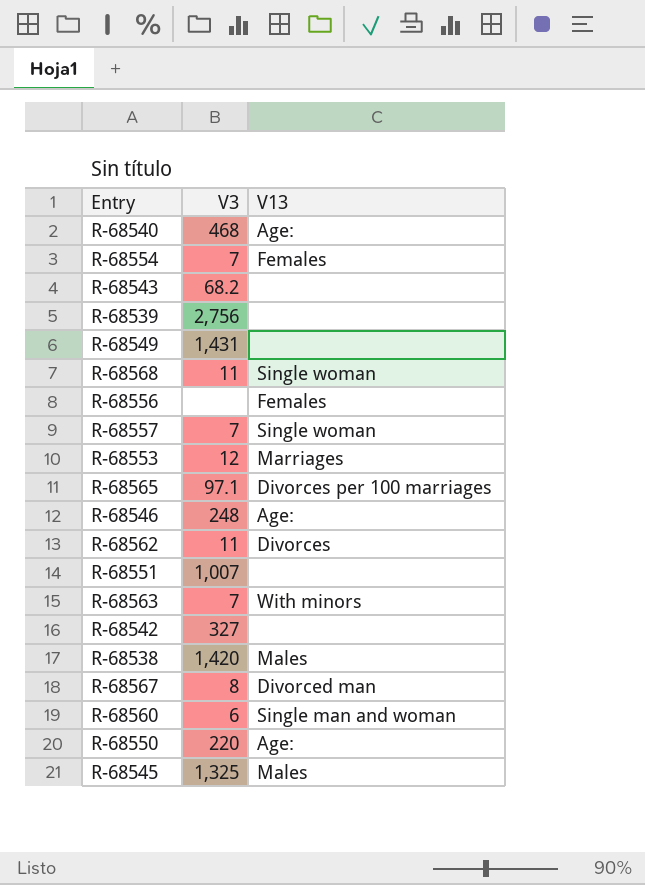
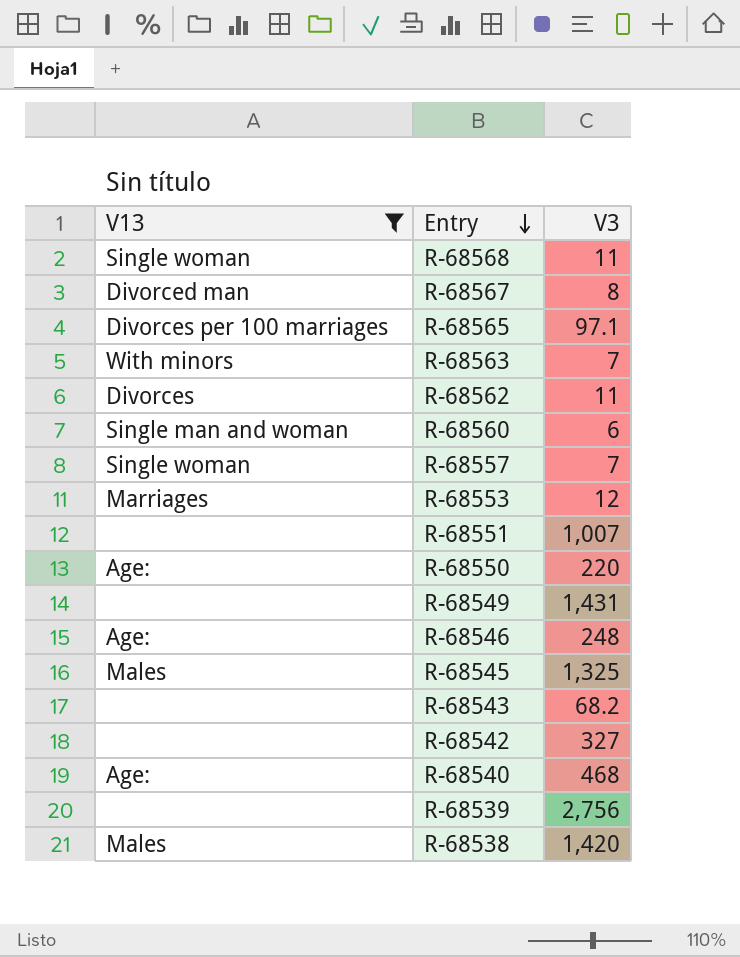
filter: none -> V13 != Females
row order: none -> Entry descending
column V13 | position: 3 -> 1

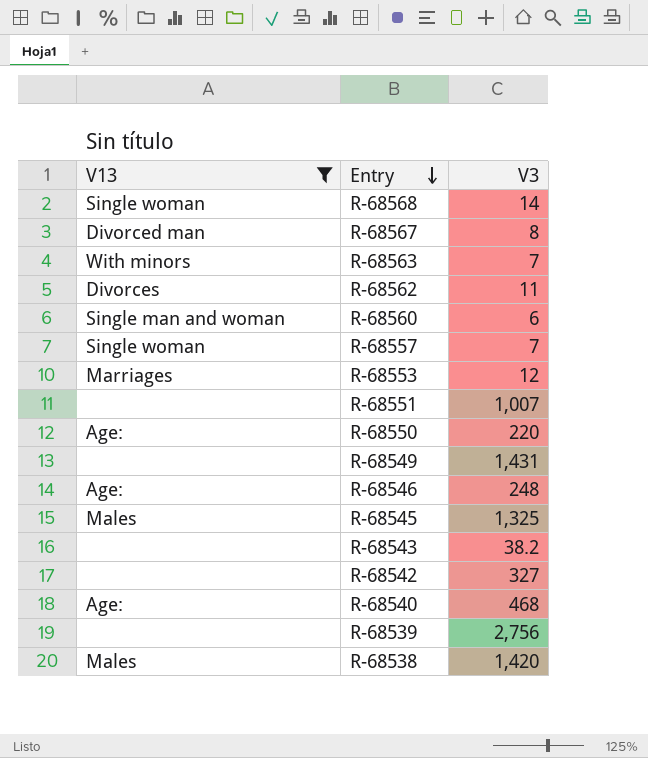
row R-68565: Divorces per 100 marriages | 97.1 -> none
R-68568 | V3: 11 -> 14
R-68543 | V3: 68.2 -> 38.2

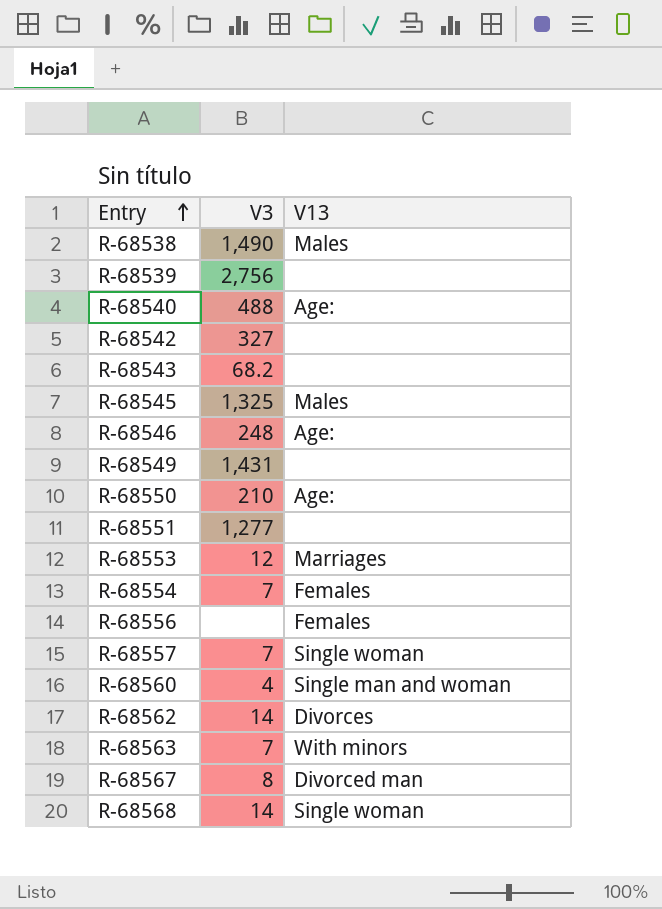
filter: V13 != Females -> none
row order: Entry descending -> Entry ascending
column V13 | position: 1 -> 3
R-68538 | V3: 1,420 -> 1,490
R-68540 | V3: 468 -> 488
R-68543 | V3: 38.2 -> 68.2
R-68550 | V3: 220 -> 210
R-68551 | V3: 1,007 -> 1,277
R-68560 | V3: 6 -> 4
R-68562 | V3: 11 -> 14

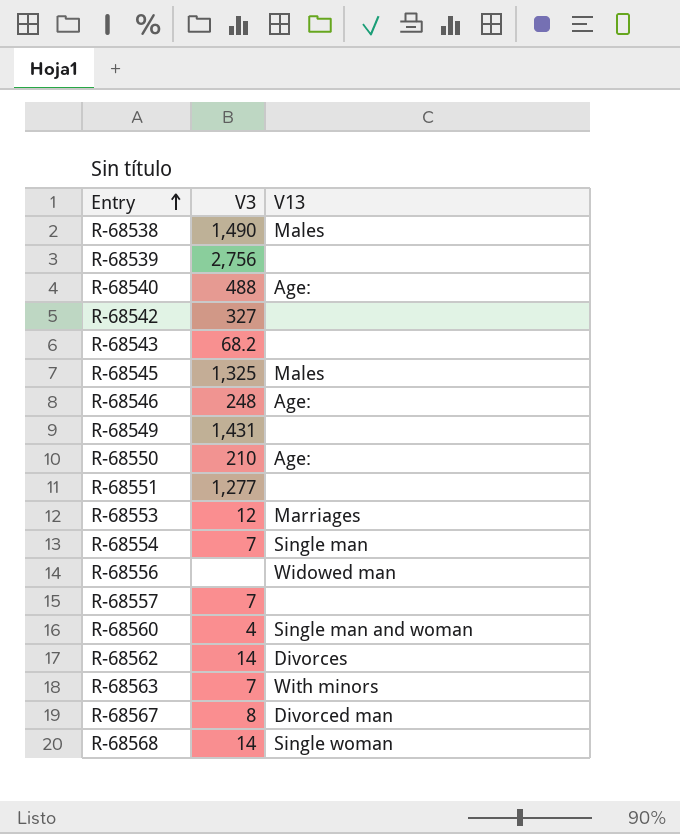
R-68554 | V13: Females -> Single man
R-68556 | V13: Females -> Widowed man
R-68557 | V13: Single woman -> none

